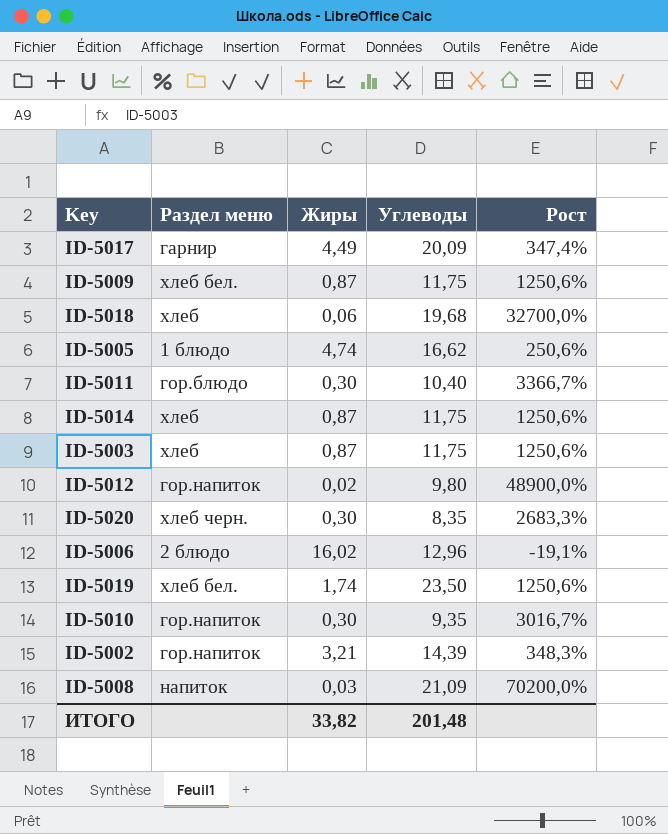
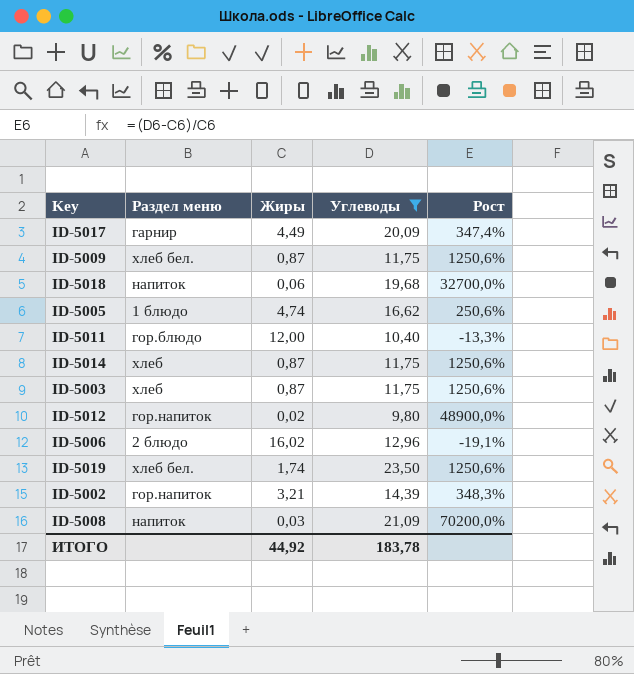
filter: none -> Углеводы >= 9,80
ID-5018 | Раздел меню: хлеб -> напиток
ID-5011 | Жиры: 0,30 -> 12,00
ID-5011 | Рост: 3366,7% -> -13,3%
ИТОГО | Жиры: 33,82 -> 44,92
ИТОГО | Углеводы: 201,48 -> 183,78

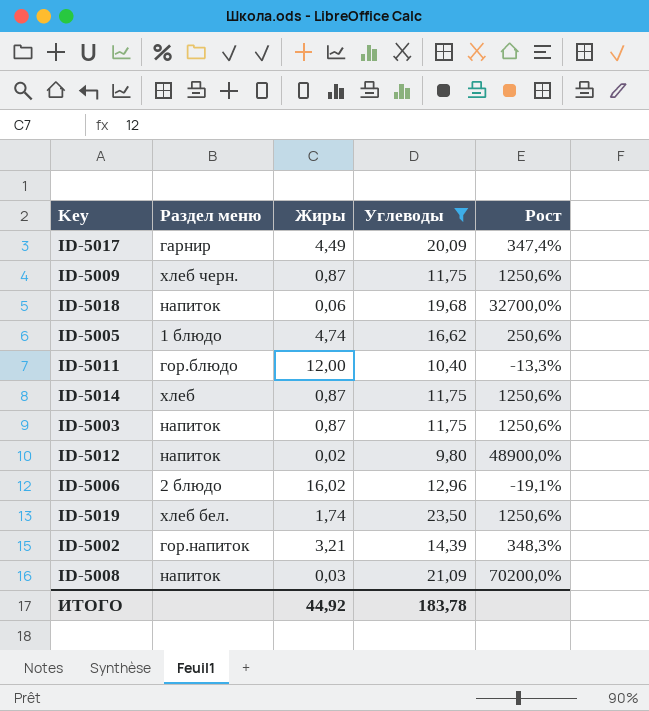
ID-5009 | Раздел меню: хлеб бел. -> хлеб черн.
ID-5003 | Раздел меню: хлеб -> напиток
ID-5012 | Раздел меню: гор.напиток -> напиток

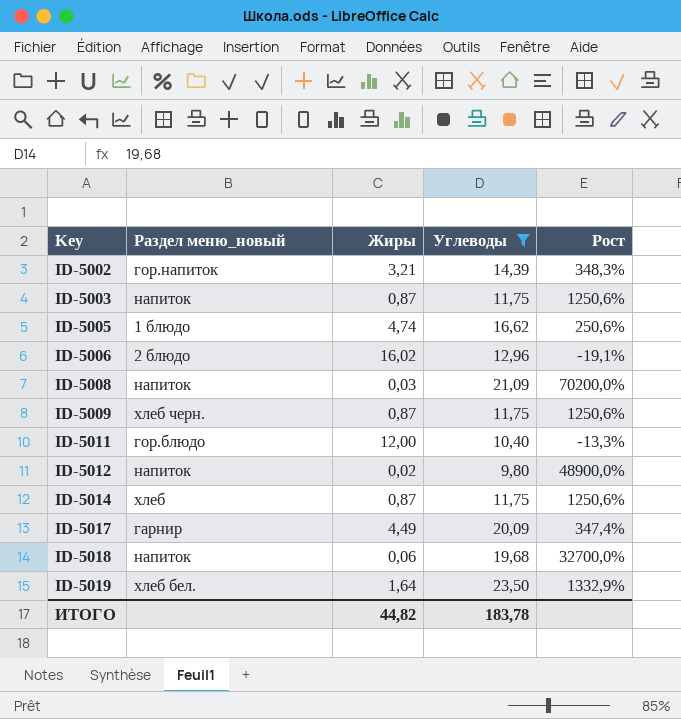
row order: none -> Key ascending
column name: Раздел меню -> Раздел меню_новый
ID-5019 | Жиры: 1,74 -> 1,64
ID-5019 | Рост: 1250,6% -> 1332,9%
ИТОГО | Жиры: 44,92 -> 44,82

